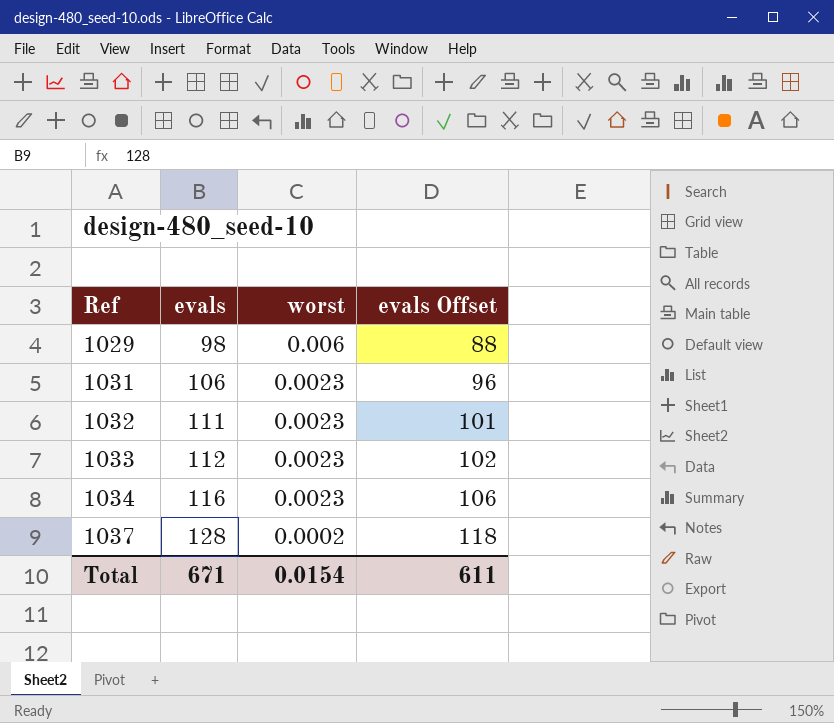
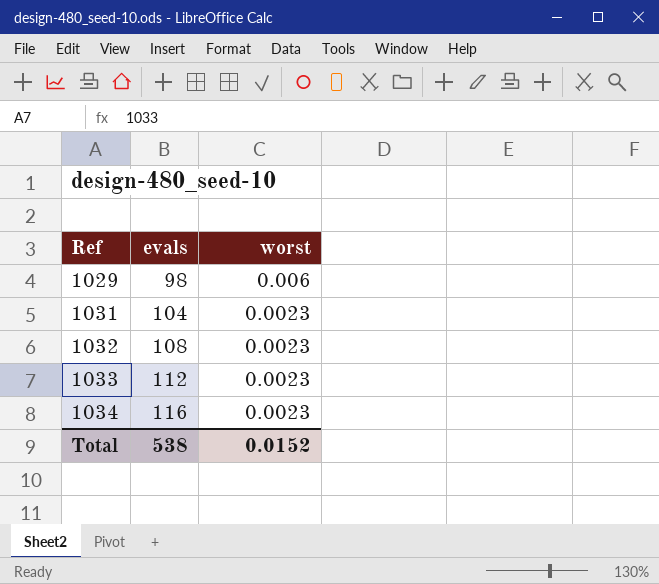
column evals Offset | formula: [evals] - 10 -> none
row 1037: 128 | 0.0002 | 118 -> none
1031 | evals: 106 -> 104
1032 | evals: 111 -> 108
Total | evals: 671 -> 538
Total | worst: 0.0154 -> 0.0152

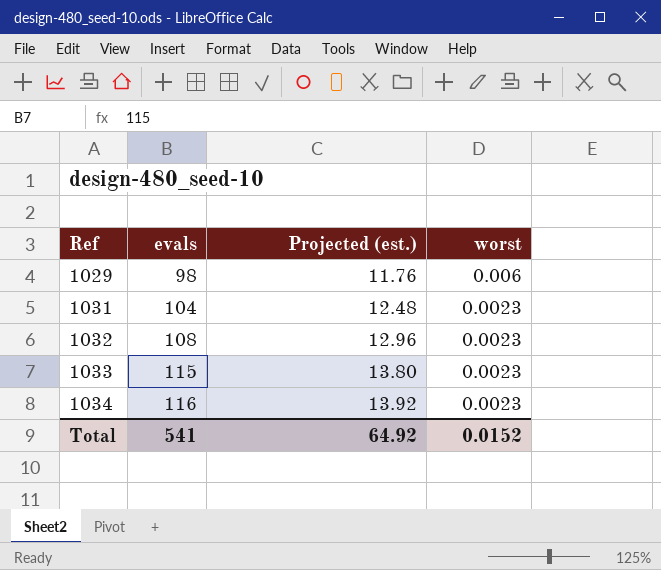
column Projected (est.) | formula: none -> [evals] * 0.12
1033 | evals: 112 -> 115
Total | evals: 538 -> 541

